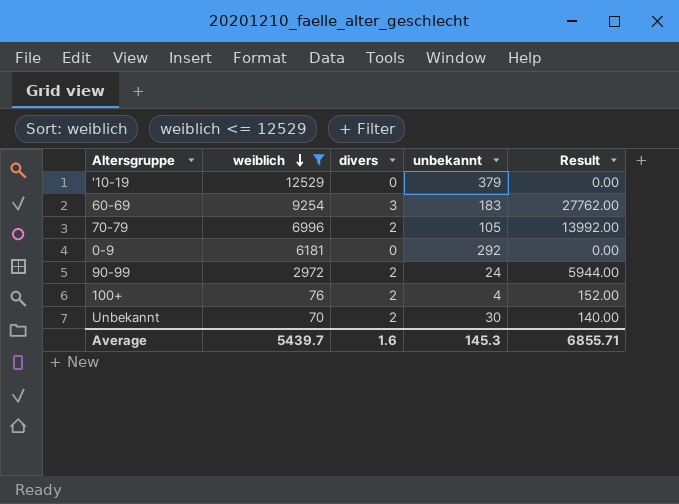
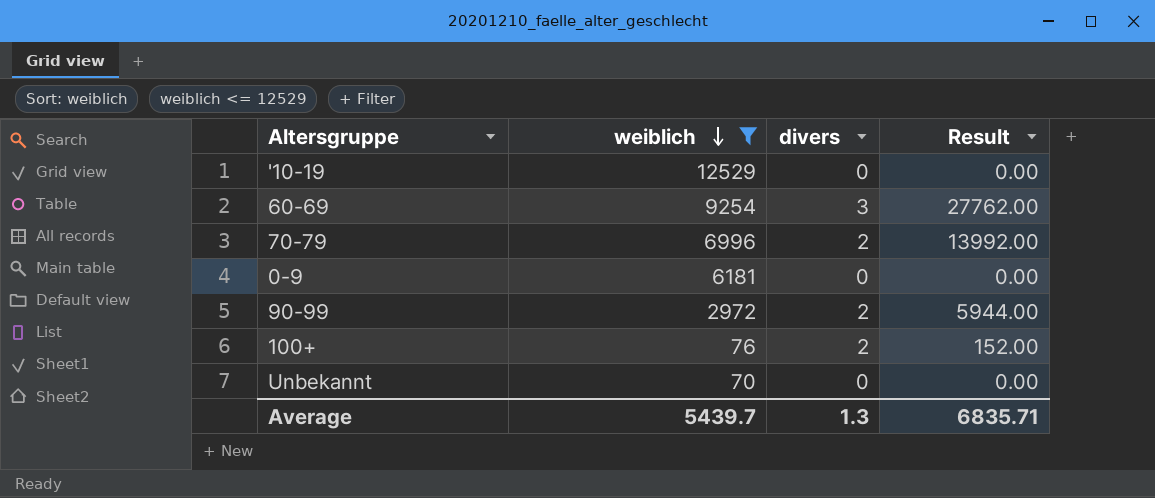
column unbekannt | position: 4 -> none
Unbekannt | divers: 2 -> 0
Unbekannt | Result: 140.00 -> 0.00
Average | divers: 1.6 -> 1.3
Average | Result: 6855.71 -> 6835.71

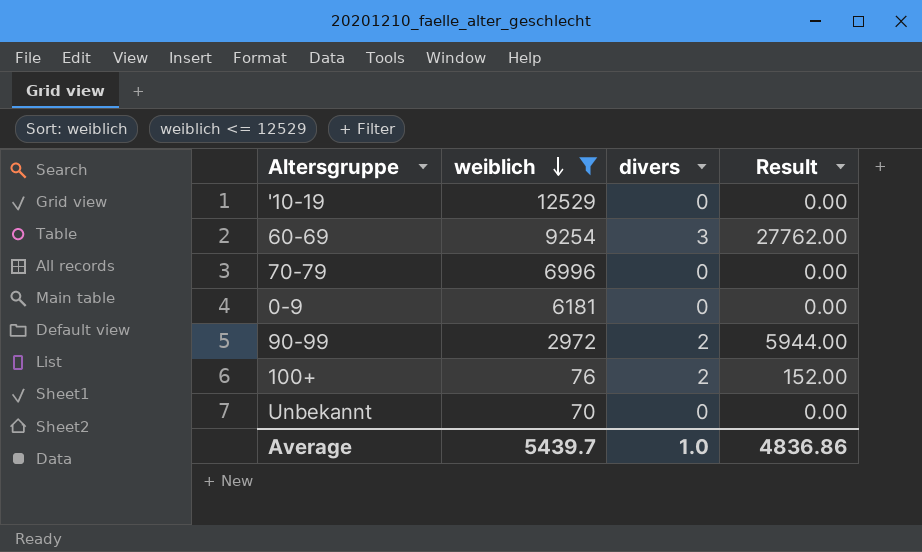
70-79 | divers: 2 -> 0
70-79 | Result: 13992.00 -> 0.00
Average | divers: 1.3 -> 1.0
Average | Result: 6835.71 -> 4836.86

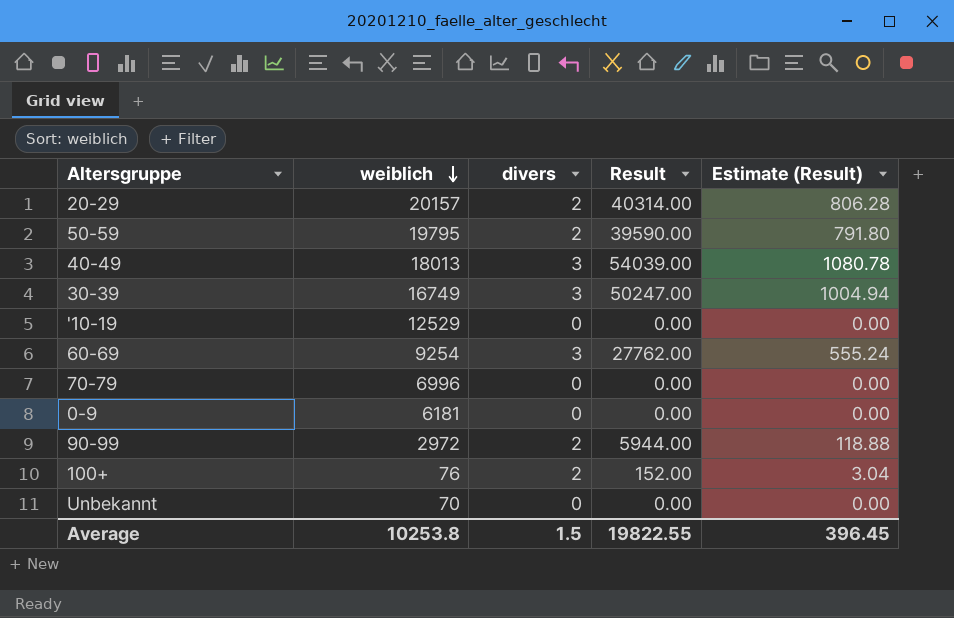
filter: weiblich <= 12529 -> none
column Estimate (Result) | formula: none -> [Result] * 0.02
Average | weiblich: 5439.7 -> 10253.8
Average | divers: 1.0 -> 1.5
Average | Result: 4836.86 -> 19822.55

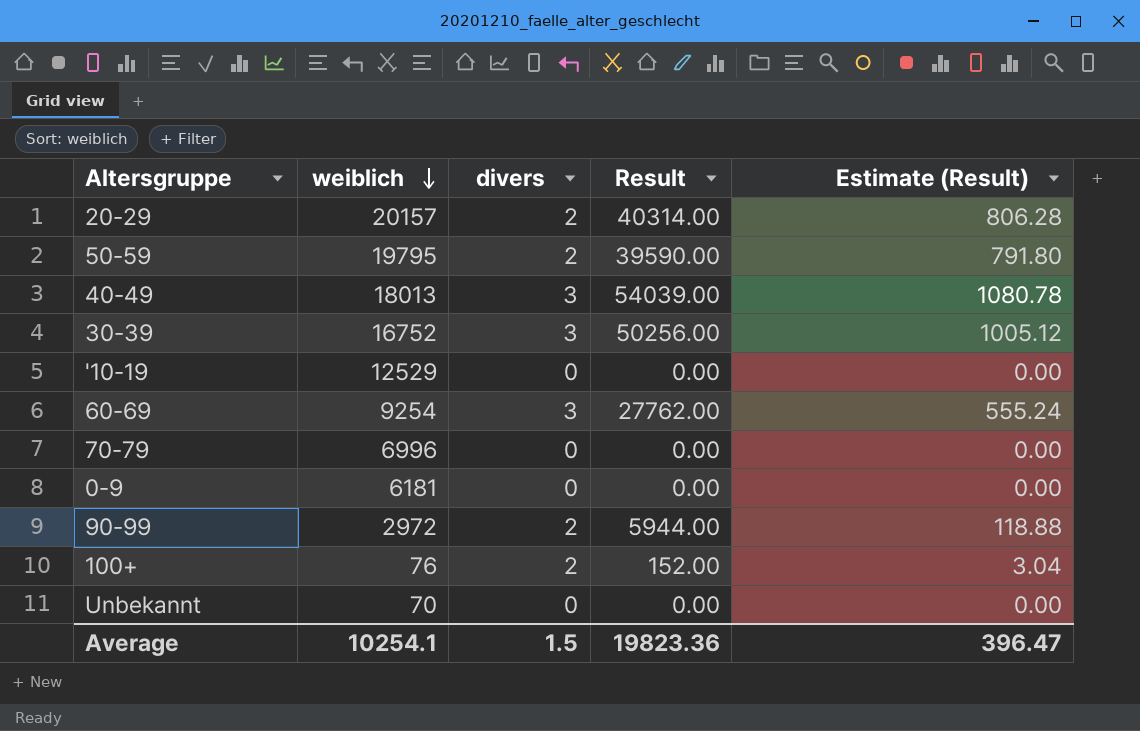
30-39 | weiblich: 16749 -> 16752
30-39 | Result: 50247.00 -> 50256.00
30-39 | Estimate (Result): 1004.94 -> 1005.12
Average | weiblich: 10253.8 -> 10254.1
Average | Result: 19822.55 -> 19823.36
Average | Estimate (Result): 396.45 -> 396.47

